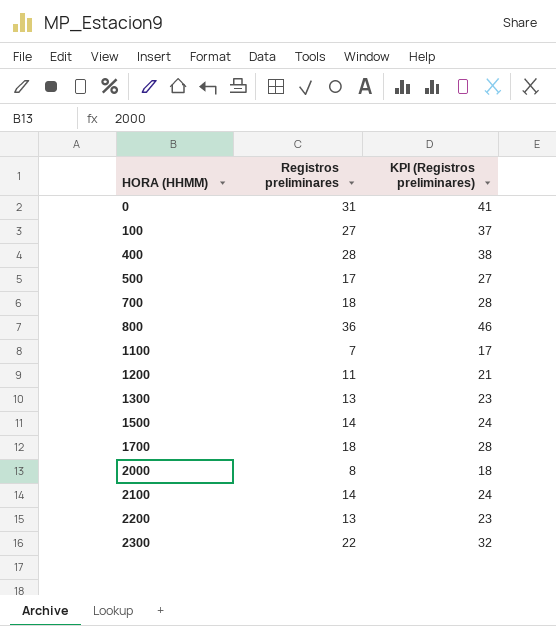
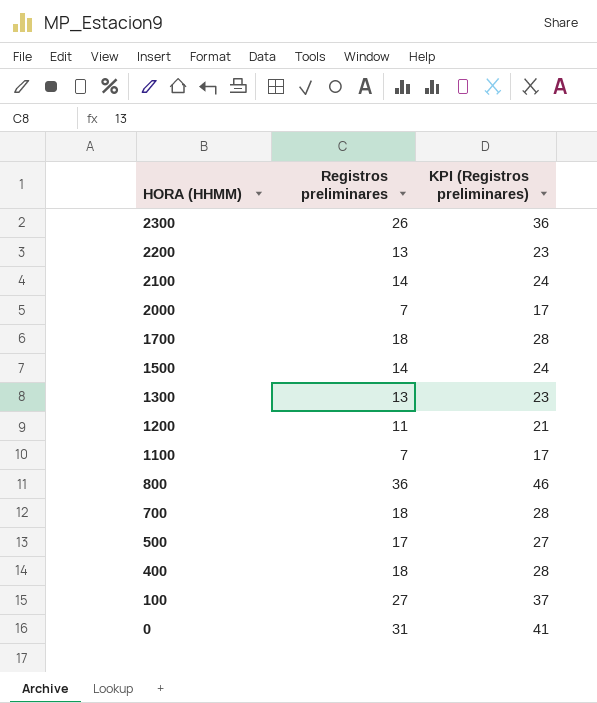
row order: HORA (HHMM) ascending -> HORA (HHMM) descending
2300 | Registros preliminares: 22 -> 26
2300 | KPI (Registros preliminares): 32 -> 36
2000 | Registros preliminares: 8 -> 7
2000 | KPI (Registros preliminares): 18 -> 17
400 | Registros preliminares: 28 -> 18
400 | KPI (Registros preliminares): 38 -> 28

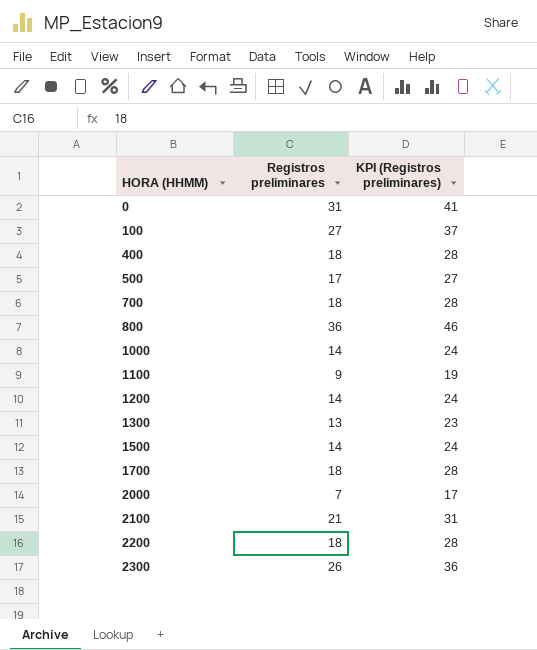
row order: HORA (HHMM) descending -> HORA (HHMM) ascending
row 1000: none -> 14 | 24
1100 | Registros preliminares: 7 -> 9
1100 | KPI (Registros preliminares): 17 -> 19
1200 | Registros preliminares: 11 -> 14
1200 | KPI (Registros preliminares): 21 -> 24
2100 | Registros preliminares: 14 -> 21
2100 | KPI (Registros preliminares): 24 -> 31
2200 | Registros preliminares: 13 -> 18
2200 | KPI (Registros preliminares): 23 -> 28

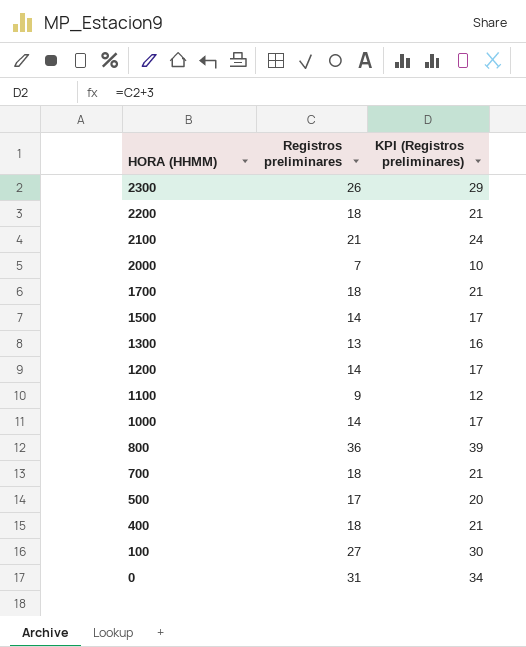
row order: HORA (HHMM) ascending -> HORA (HHMM) descending
column KPI (Registros preliminares) | formula: [Registros preliminares] + 10 -> [Registros preliminares] + 3

